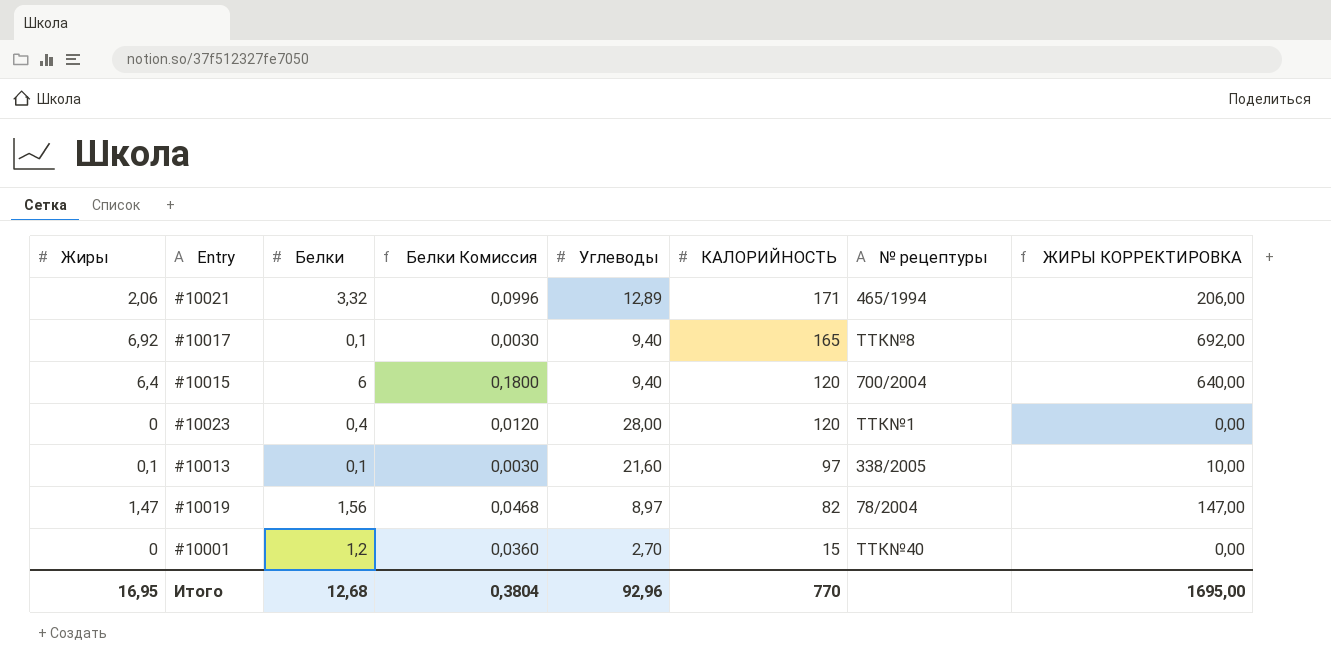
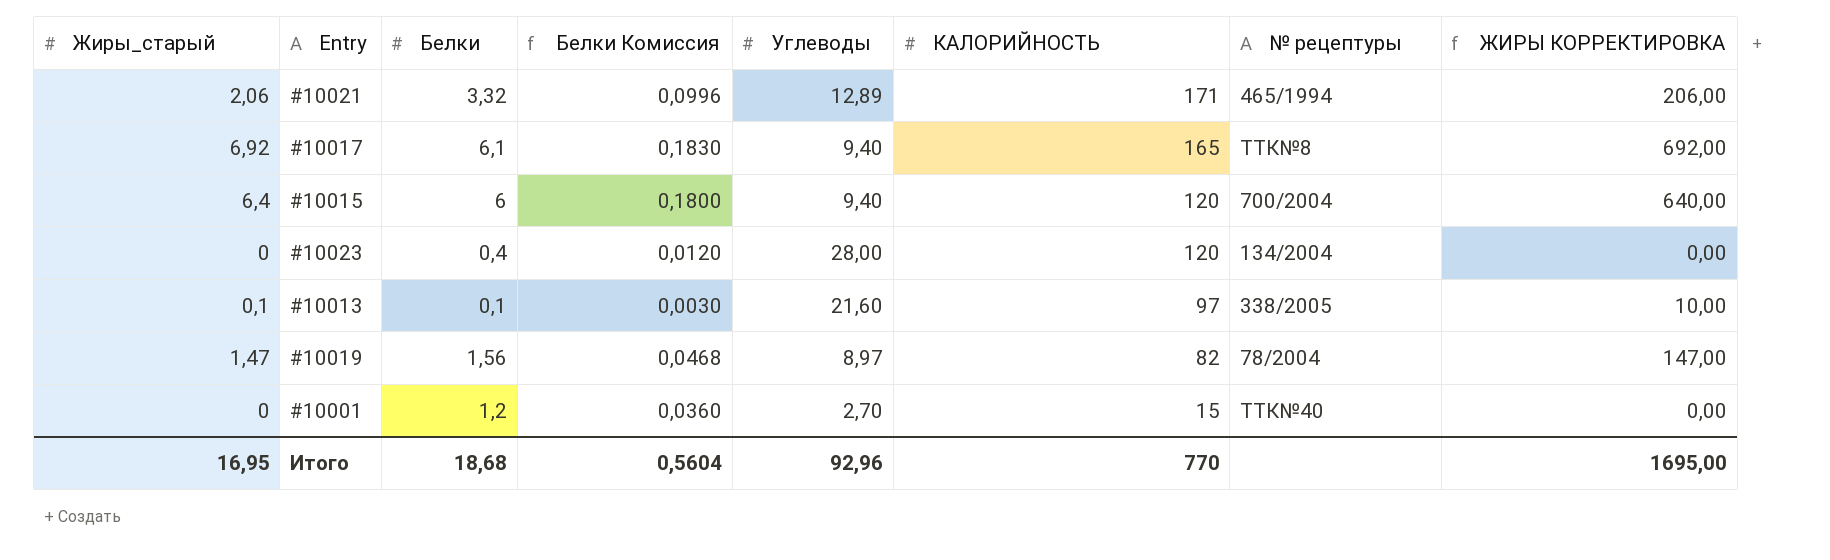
column name: Жиры -> Жиры_старый
#10017 | Белки: 0,1 -> 6,1
#10017 | Белки Комиссия: 0,0030 -> 0,1830
#10023 | № рецептуры: ТТК№1 -> 134/2004
Итого | Белки: 12,68 -> 18,68
Итого | Белки Комиссия: 0,3804 -> 0,5604

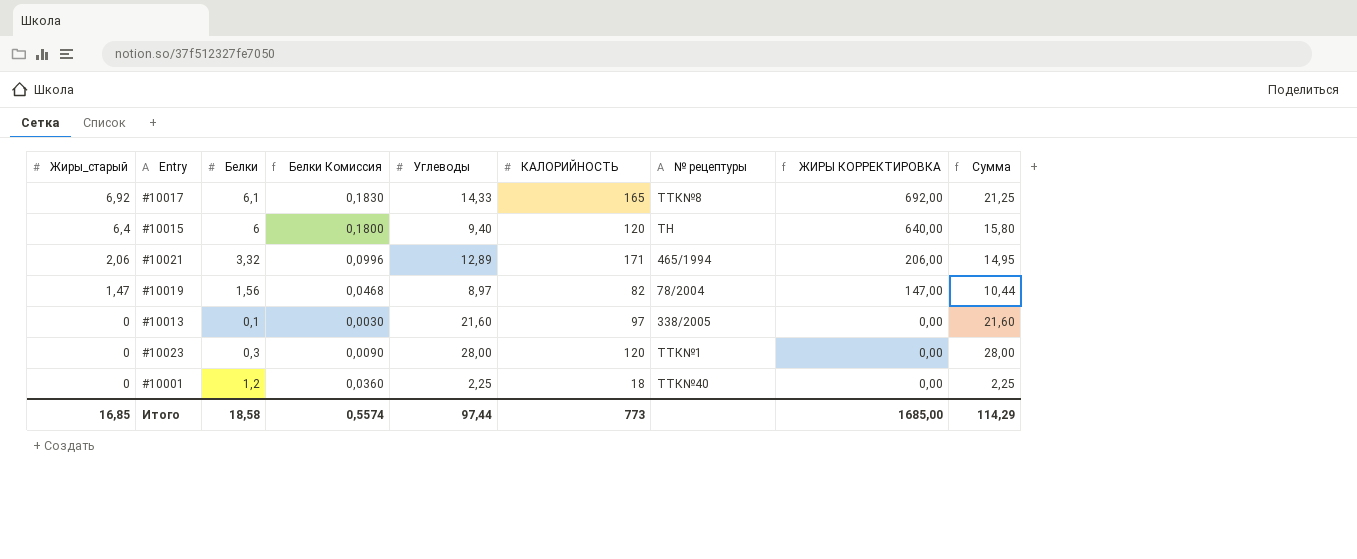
row order: КАЛОРИЙНОСТЬ descending -> Жиры_старый descending
column Сумма | formula: none -> [Жиры_старый] + [Углеводы]
#10017 | Углеводы: 9,40 -> 14,33
#10015 | № рецептуры: 700/2004 -> ТН
#10013 | Жиры_старый: 0,1 -> 0
#10013 | ЖИРЫ КОРРЕКТИРОВКА: 10,00 -> 0,00
#10023 | Белки: 0,4 -> 0,3
#10023 | Белки Комиссия: 0,0120 -> 0,0090
#10023 | № рецептуры: 134/2004 -> ТТК№1
#10001 | Углеводы: 2,70 -> 2,25
#10001 | КАЛОРИЙНОСТЬ: 15 -> 18
Итого | Жиры_старый: 16,95 -> 16,85
Итого | Белки: 18,68 -> 18,58
Итого | Белки Комиссия: 0,5604 -> 0,5574
Итого | Углеводы: 92,96 -> 97,44
Итого | КАЛОРИЙНОСТЬ: 770 -> 773
Итого | ЖИРЫ КОРРЕКТИРОВКА: 1695,00 -> 1685,00

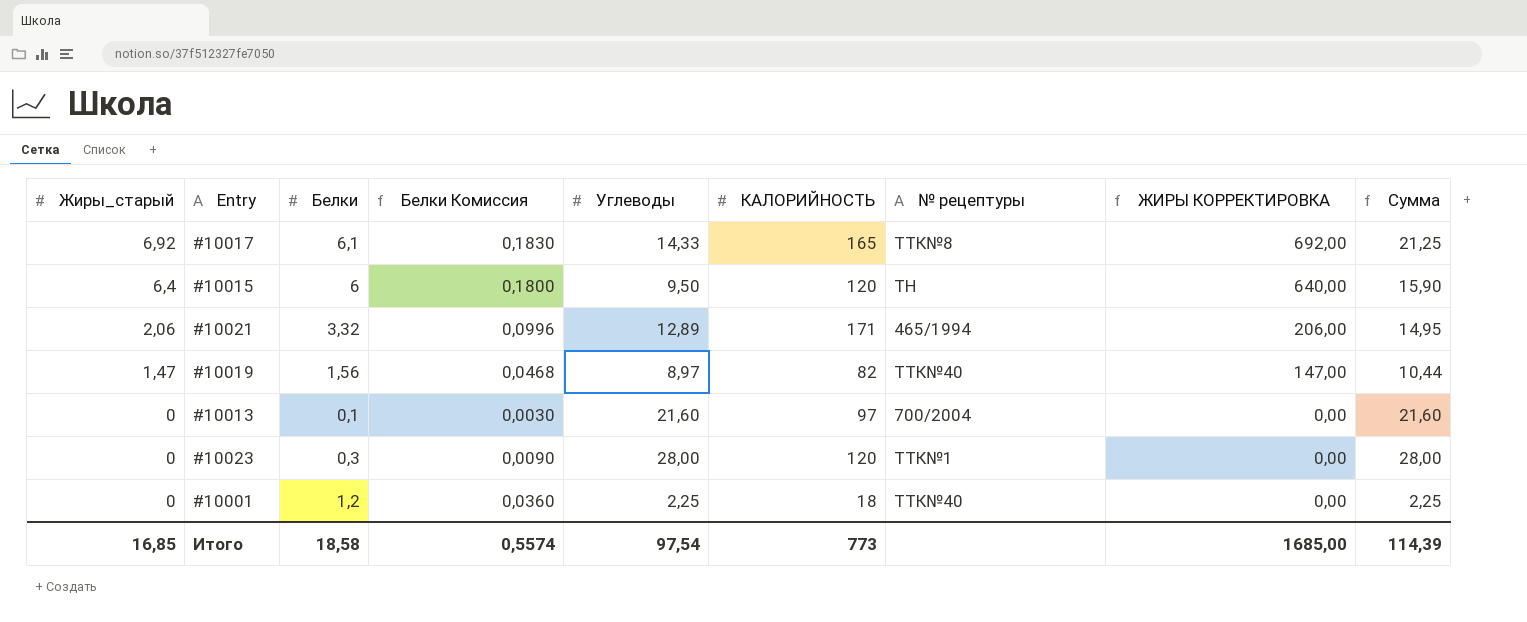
#10015 | Углеводы: 9,40 -> 9,50
#10015 | Сумма: 15,80 -> 15,90
#10019 | № рецептуры: 78/2004 -> ТТК№40
#10013 | № рецептуры: 338/2005 -> 700/2004
Итого | Углеводы: 97,44 -> 97,54
Итого | Сумма: 114,29 -> 114,39

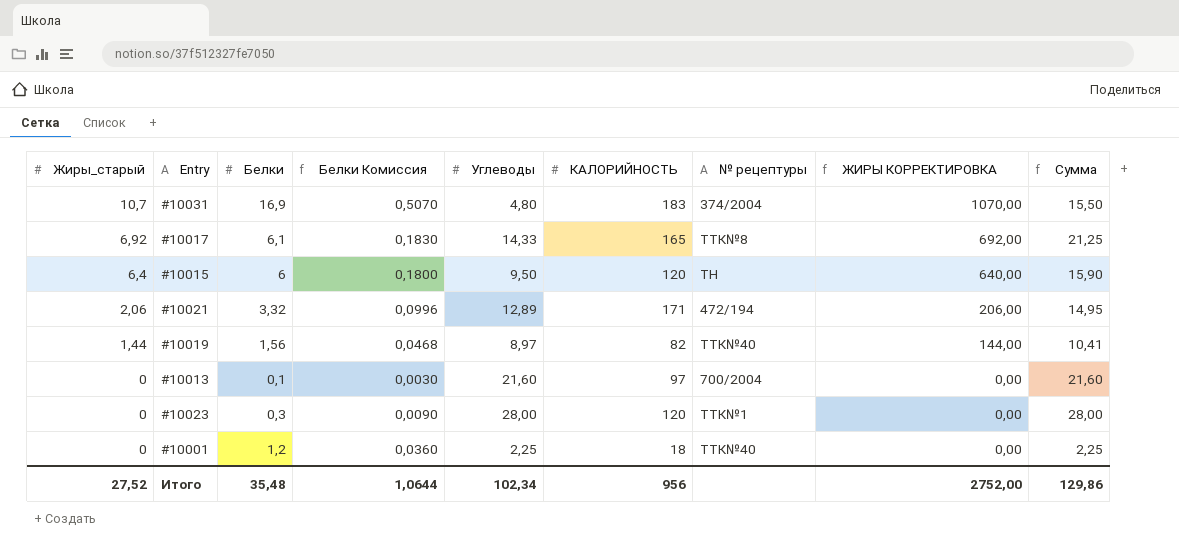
row #10031: none -> 10,7 | 16,9 | 0,5070 | 4,80 | 183 | 374/2004 | 1070,00 | 15,50
#10021 | № рецептуры: 465/1994 -> 472/194
#10019 | Жиры_старый: 1,47 -> 1,44
#10019 | ЖИРЫ КОРРЕКТИРОВКА: 147,00 -> 144,00
#10019 | Сумма: 10,44 -> 10,41
Итого | Жиры_старый: 16,85 -> 27,52
Итого | Белки: 18,58 -> 35,48
Итого | Белки Комиссия: 0,5574 -> 1,0644
Итого | Углеводы: 97,54 -> 102,34
Итого | КАЛОРИЙНОСТЬ: 773 -> 956
Итого | ЖИРЫ КОРРЕКТИРОВКА: 1685,00 -> 2752,00
Итого | Сумма: 114,39 -> 129,86

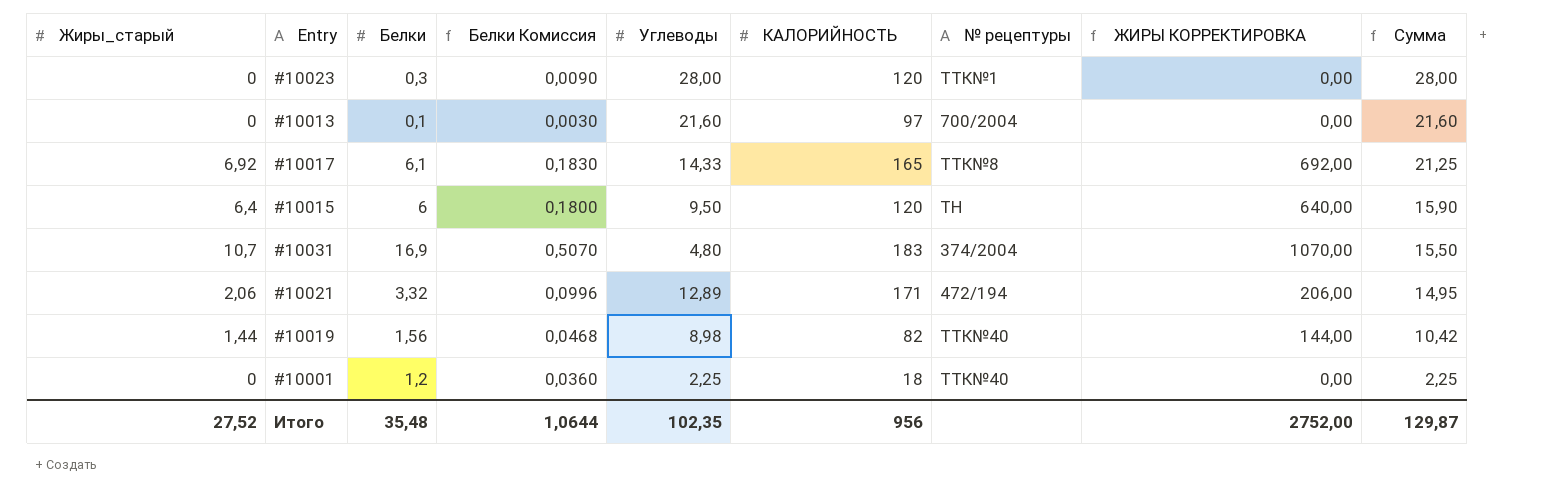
row order: Жиры_старый descending -> Сумма descending
#10019 | Углеводы: 8,97 -> 8,98
#10019 | Сумма: 10,41 -> 10,42
Итого | Углеводы: 102,34 -> 102,35
Итого | Сумма: 129,86 -> 129,87

